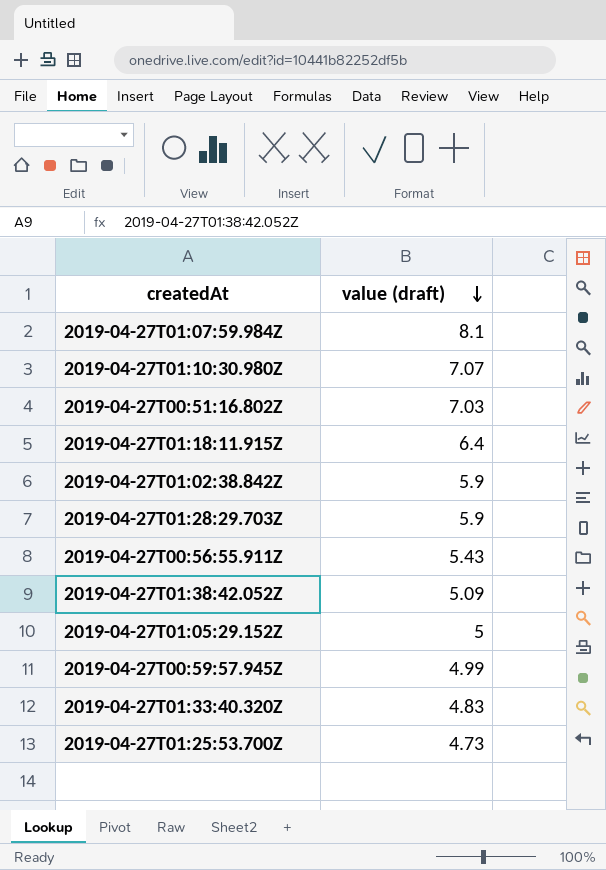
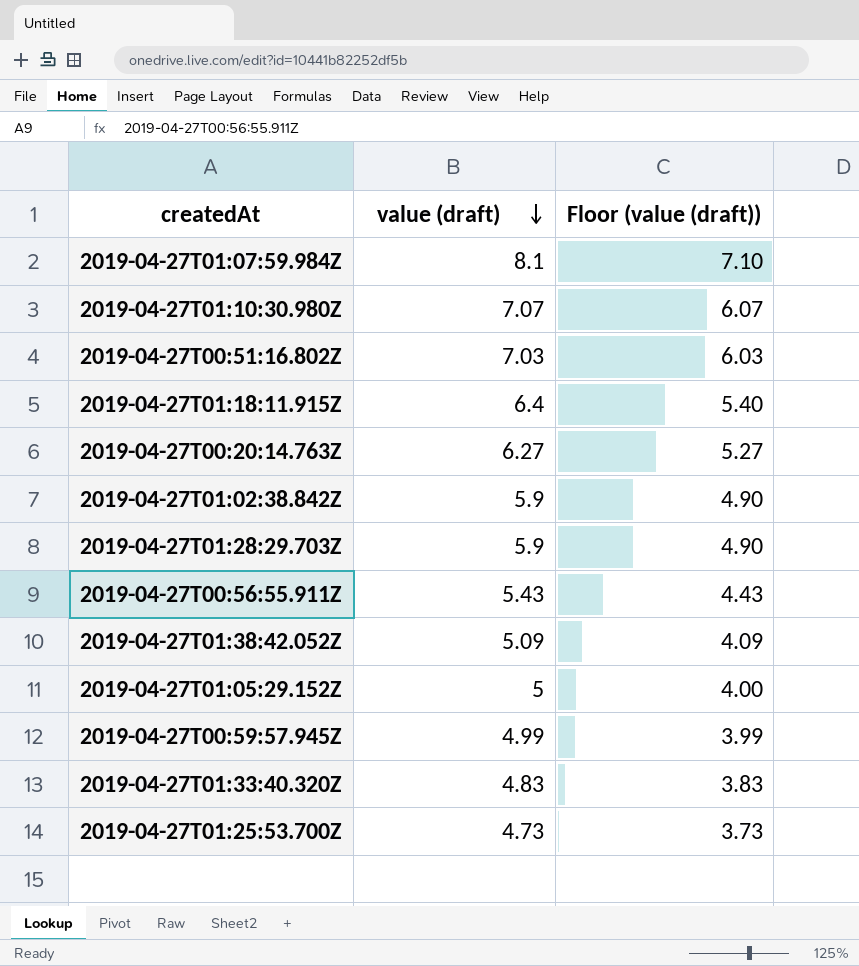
column Floor (value (draft)) | formula: none -> [value (draft)] - 1
row 2019-04-27T00:20:14.763Z: none -> 6.27 | 5.27

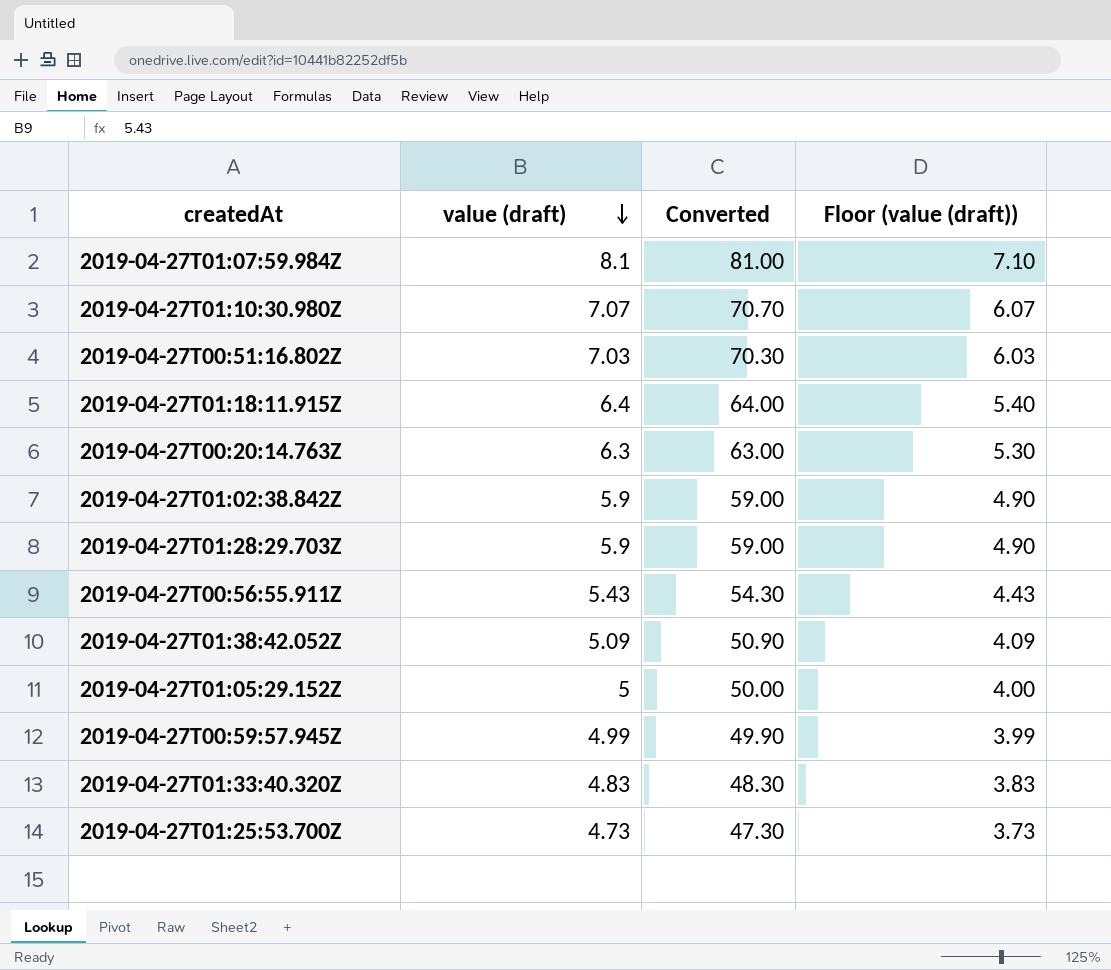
column Converted | formula: none -> [value (draft)] * 10
2019-04-27T00:20:14.763Z | value (draft): 6.27 -> 6.3
2019-04-27T00:20:14.763Z | Floor (value (draft)): 5.27 -> 5.30

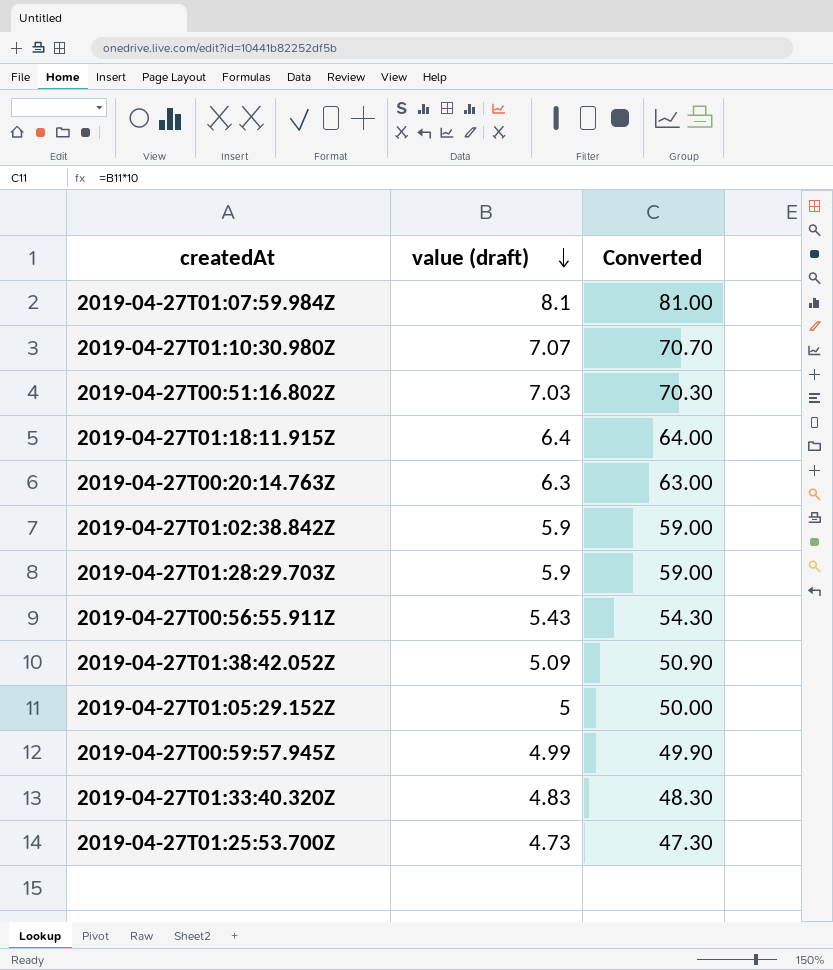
column Floor (value (draft)) | formula: [value (draft)] - 1 -> none

